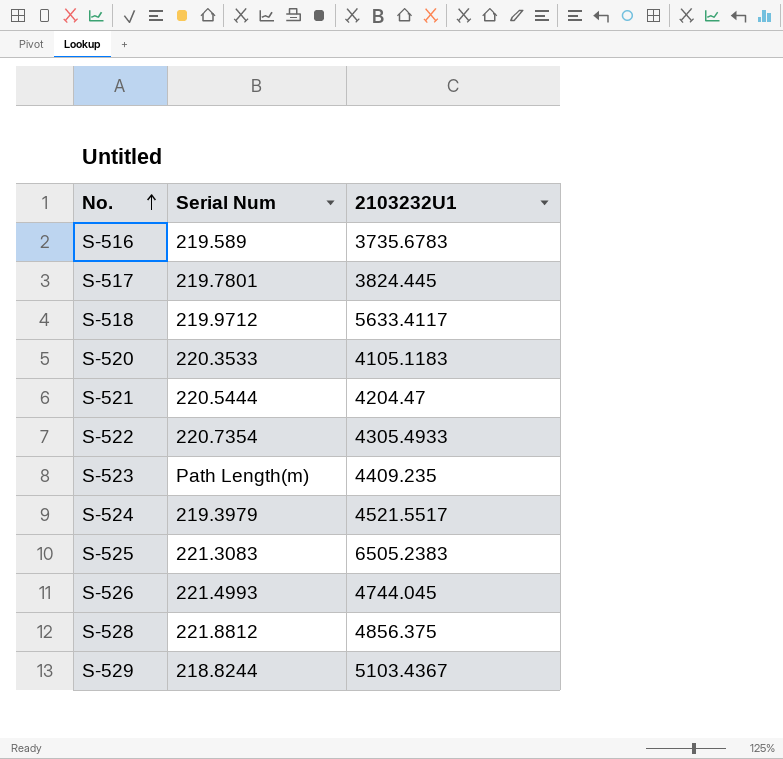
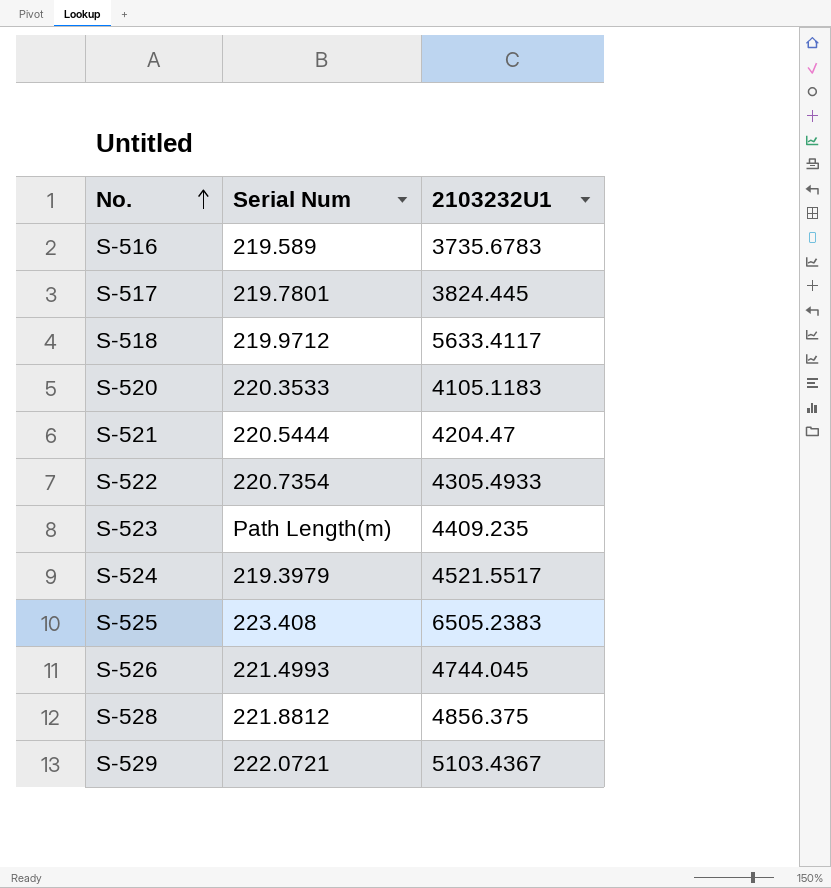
S-525 | Serial Num: 221.3083 -> 223.408
S-529 | Serial Num: 218.8244 -> 222.0721

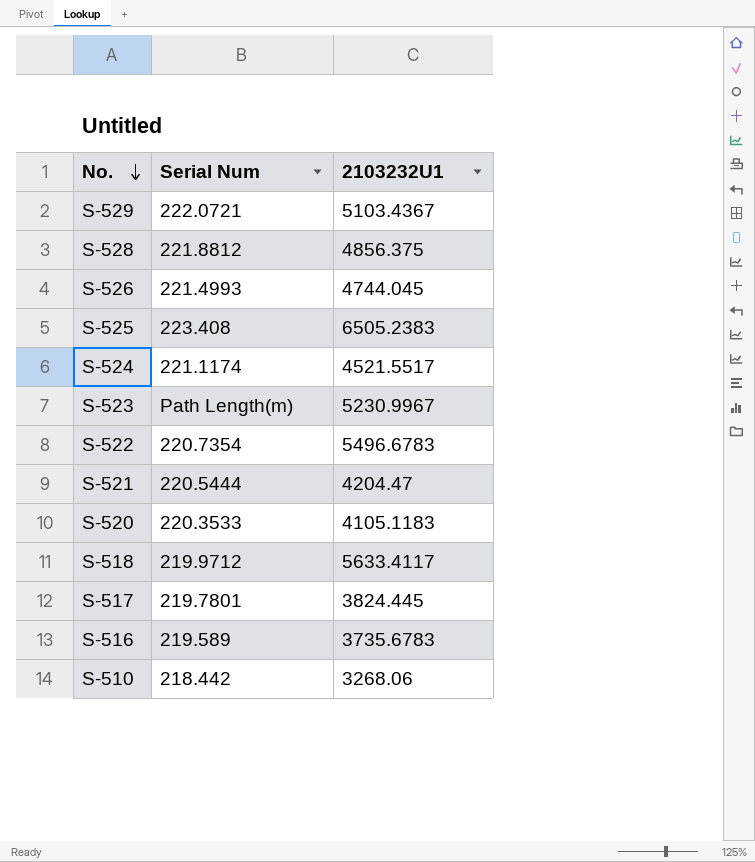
row order: No. ascending -> No. descending
S-524 | Serial Num: 219.3979 -> 221.1174
S-523 | 2103232U1: 4409.235 -> 5230.9967
S-522 | 2103232U1: 4305.4933 -> 5496.6783
row S-510: none -> 218.442 | 3268.06

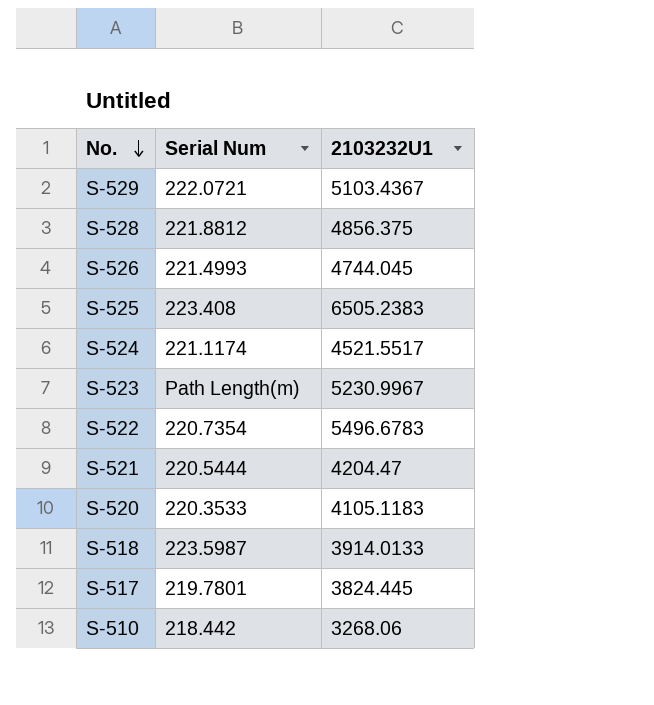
row S-516: 219.589 | 3735.6783 -> none
S-518 | Serial Num: 219.9712 -> 223.5987
S-518 | 2103232U1: 5633.4117 -> 3914.0133

